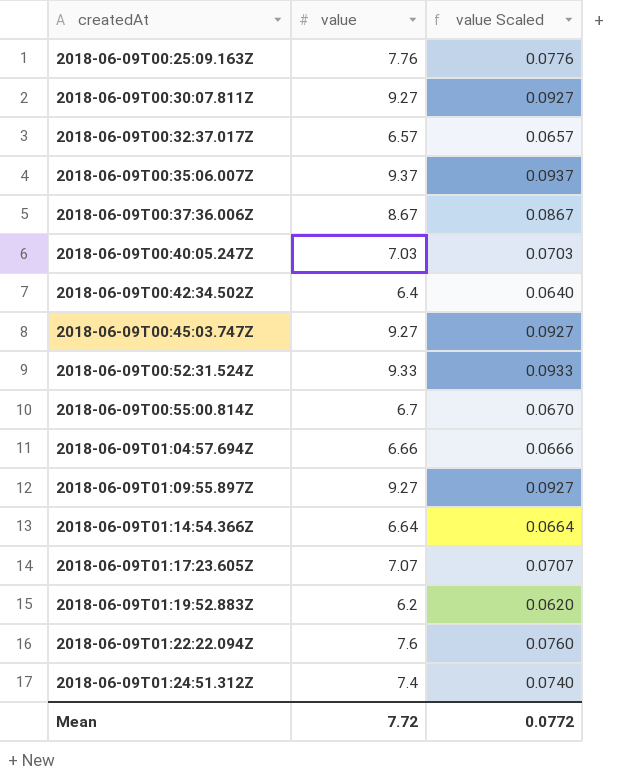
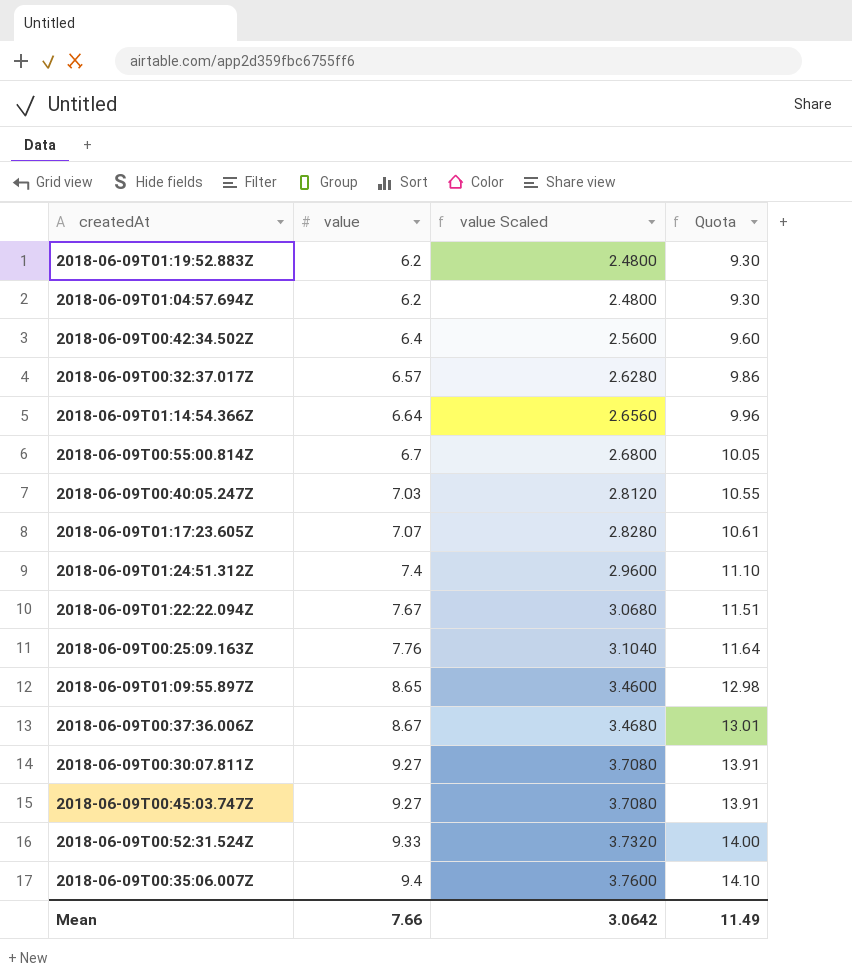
row order: createdAt ascending -> value ascending
column value Scaled | formula: [value] * 0.01 -> [value] * 0.4
column Quota | formula: none -> [value] * 1.5
2018-06-09T01:04:57.694Z | value: 6.66 -> 6.2
2018-06-09T01:22:22.094Z | value: 7.6 -> 7.67
2018-06-09T01:09:55.897Z | value: 9.27 -> 8.65
2018-06-09T00:35:06.007Z | value: 9.37 -> 9.4
Mean | value: 7.72 -> 7.66
Mean | value Scaled: 0.0772 -> 3.0642

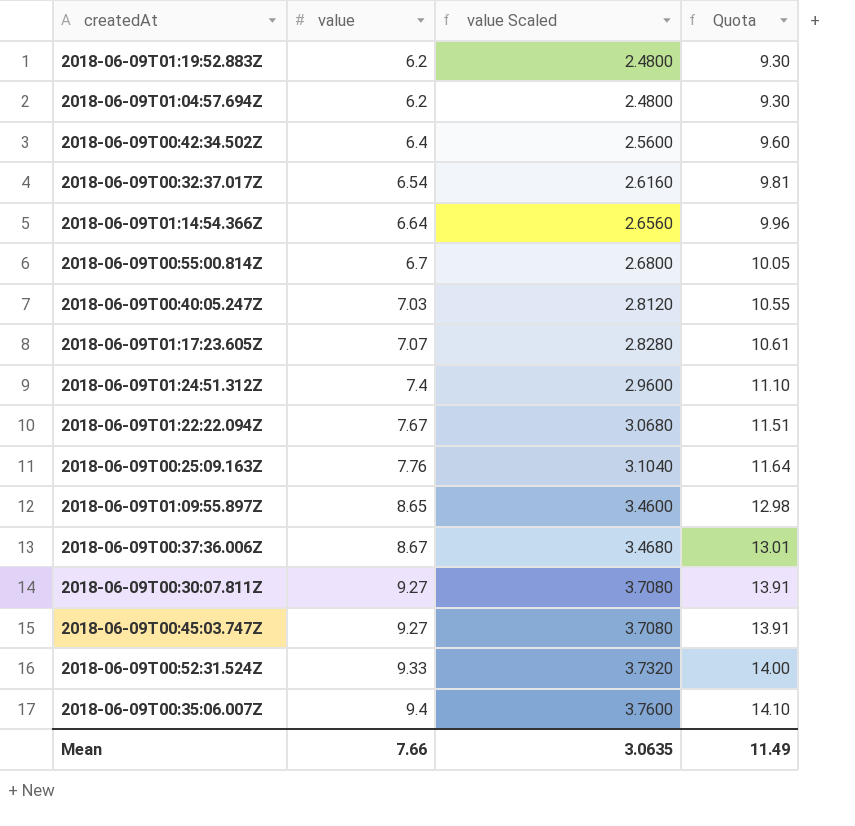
2018-06-09T00:32:37.017Z | value: 6.57 -> 6.54
2018-06-09T00:32:37.017Z | value Scaled: 2.6280 -> 2.6160
2018-06-09T00:32:37.017Z | Quota: 9.86 -> 9.81
Mean | value Scaled: 3.0642 -> 3.0635

